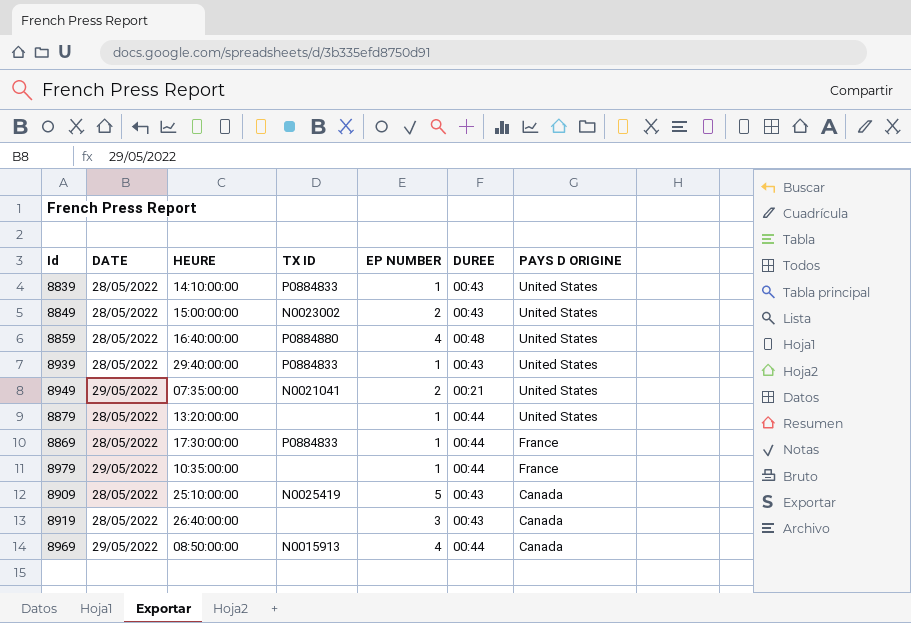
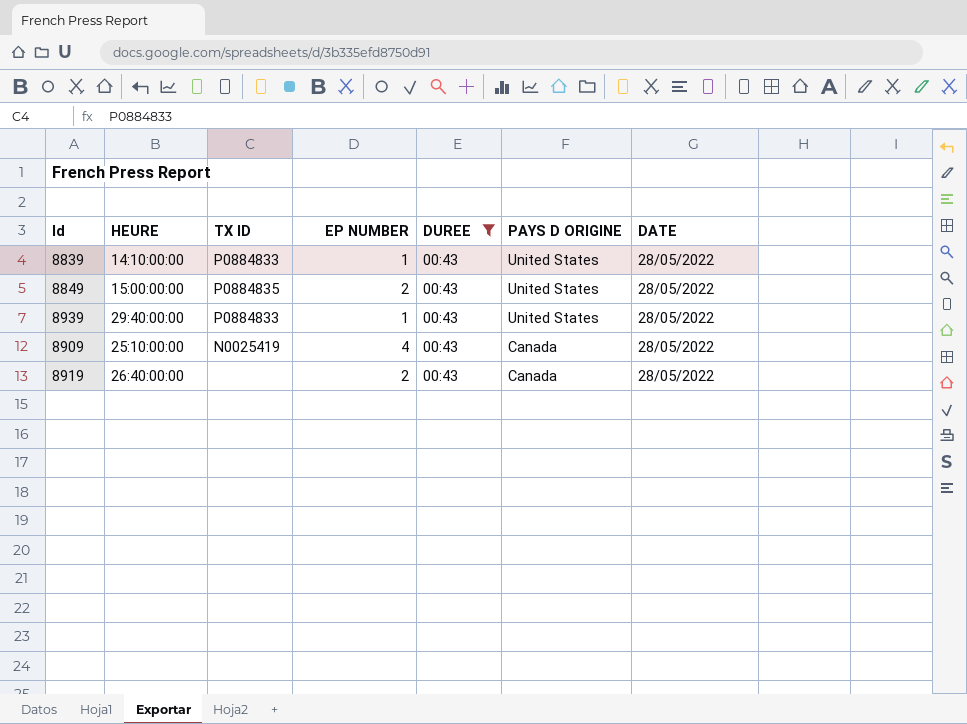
filter: none -> DUREE = 00:43
column DATE | position: 2 -> 7
8849 | TX ID: N0023002 -> P0884835
8909 | EP NUMBER: 5 -> 4
8919 | EP NUMBER: 3 -> 2

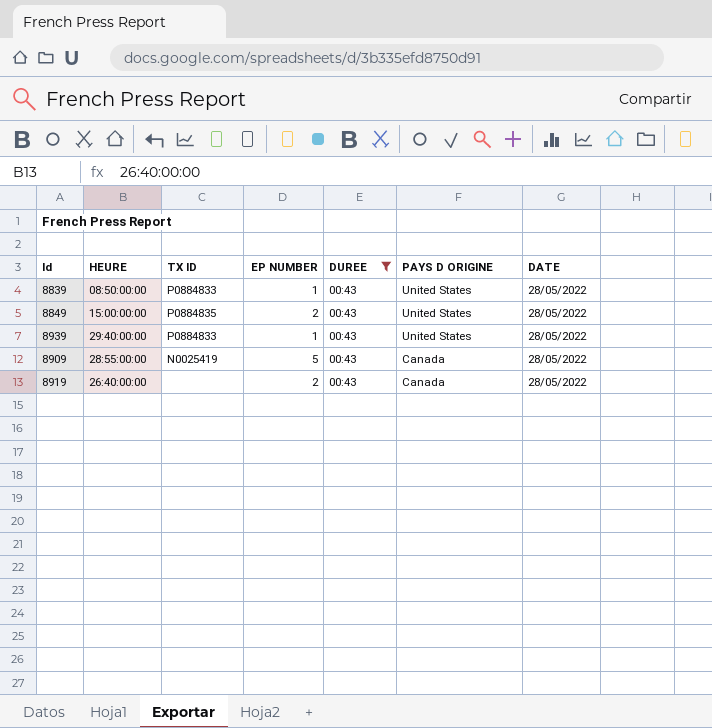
8839 | HEURE: 14:10:00:00 -> 08:50:00:00
8909 | HEURE: 25:10:00:00 -> 28:55:00:00
8909 | EP NUMBER: 4 -> 5

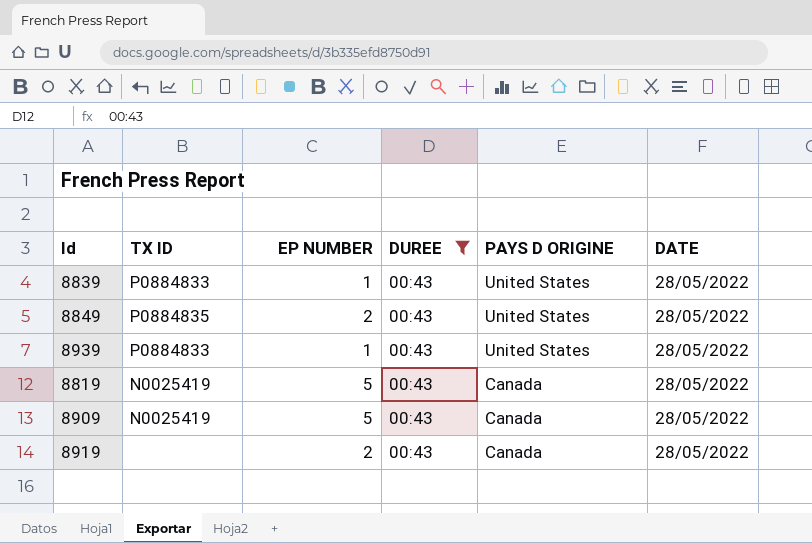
column HEURE | position: 2 -> none
row 8819: none -> N0025419 | 5 | 00:43 | Canada | 28/05/2022

